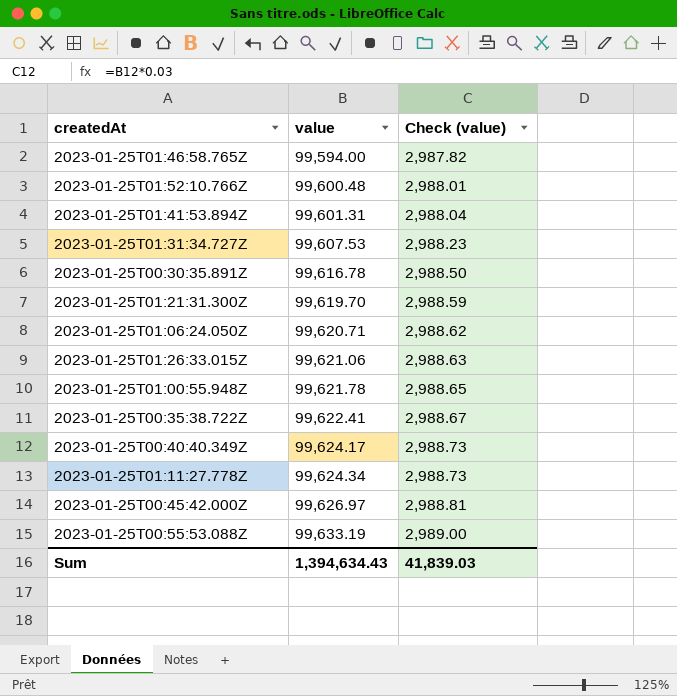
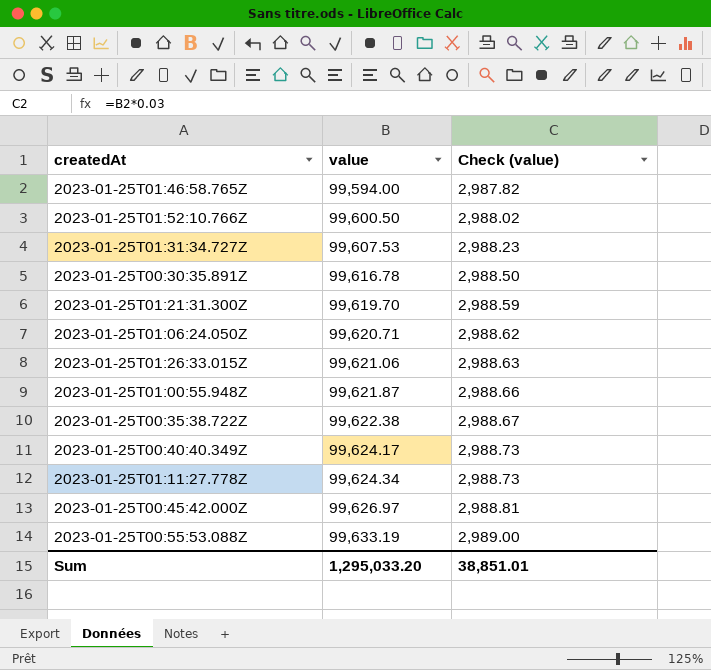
row 2023-01-25T01:41:53.894Z: 99,601.31 | 2,988.04 -> none
2023-01-25T01:52:10.766Z | value: 99,600.48 -> 99,600.50
2023-01-25T01:52:10.766Z | Check (value): 2,988.01 -> 2,988.02
2023-01-25T01:00:55.948Z | value: 99,621.78 -> 99,621.87
2023-01-25T01:00:55.948Z | Check (value): 2,988.65 -> 2,988.66
2023-01-25T00:35:38.722Z | value: 99,622.41 -> 99,622.38
Sum | value: 1,394,634.43 -> 1,295,033.20
Sum | Check (value): 41,839.03 -> 38,851.01

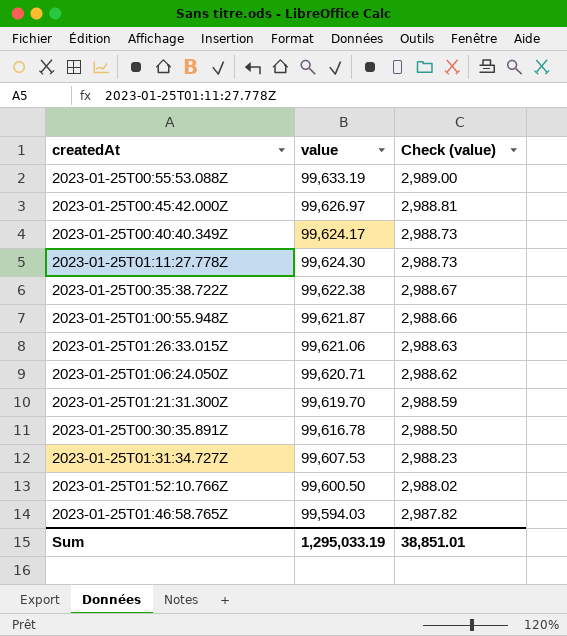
row order: value ascending -> Check (value) descending
2023-01-25T01:11:27.778Z | value: 99,624.34 -> 99,624.30
2023-01-25T01:46:58.765Z | value: 99,594.00 -> 99,594.03
Sum | value: 1,295,033.20 -> 1,295,033.19

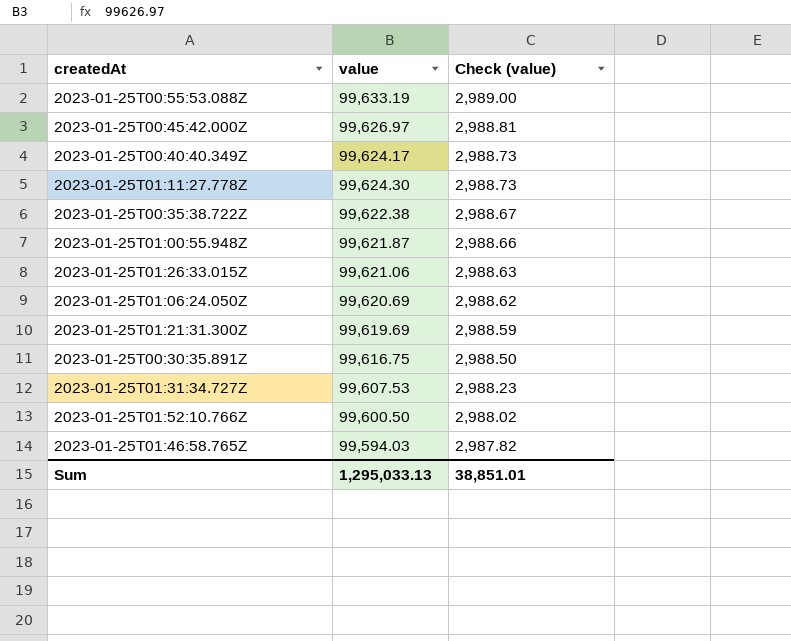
2023-01-25T01:06:24.050Z | value: 99,620.71 -> 99,620.69
2023-01-25T01:21:31.300Z | value: 99,619.70 -> 99,619.69
2023-01-25T00:30:35.891Z | value: 99,616.78 -> 99,616.75
Sum | value: 1,295,033.19 -> 1,295,033.13

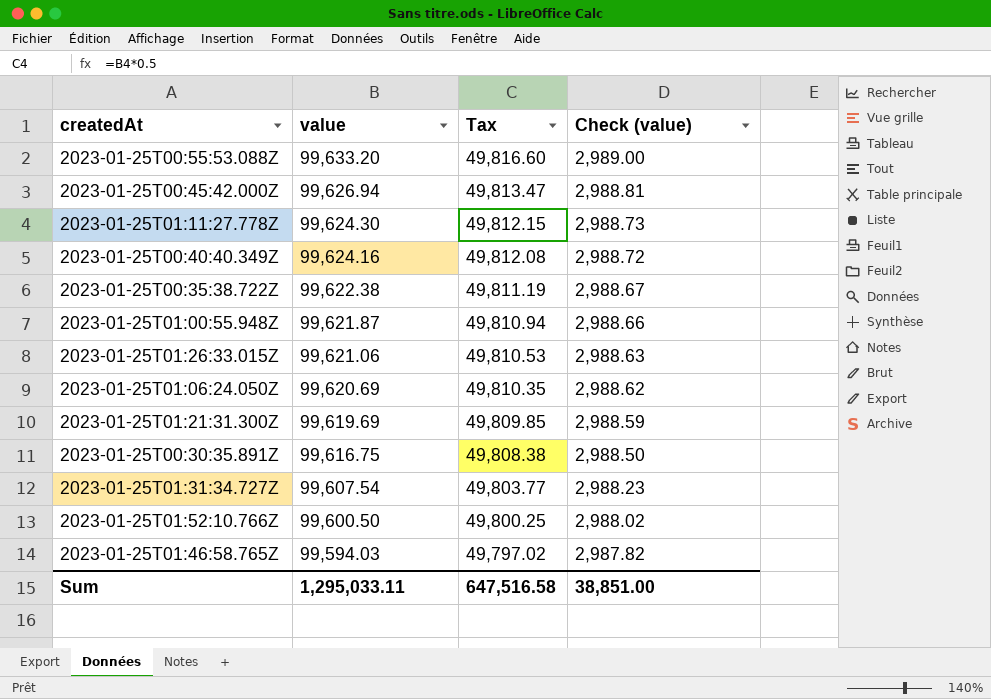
row order: Check (value) descending -> value descending
column Tax | formula: none -> [value] * 0.5
2023-01-25T00:55:53.088Z | value: 99,633.19 -> 99,633.20
2023-01-25T00:45:42.000Z | value: 99,626.97 -> 99,626.94
2023-01-25T00:40:40.349Z | value: 99,624.17 -> 99,624.16
2023-01-25T00:40:40.349Z | Check (value): 2,988.73 -> 2,988.72
2023-01-25T01:31:34.727Z | value: 99,607.53 -> 99,607.54
Sum | value: 1,295,033.13 -> 1,295,033.11
Sum | Check (value): 38,851.01 -> 38,851.00

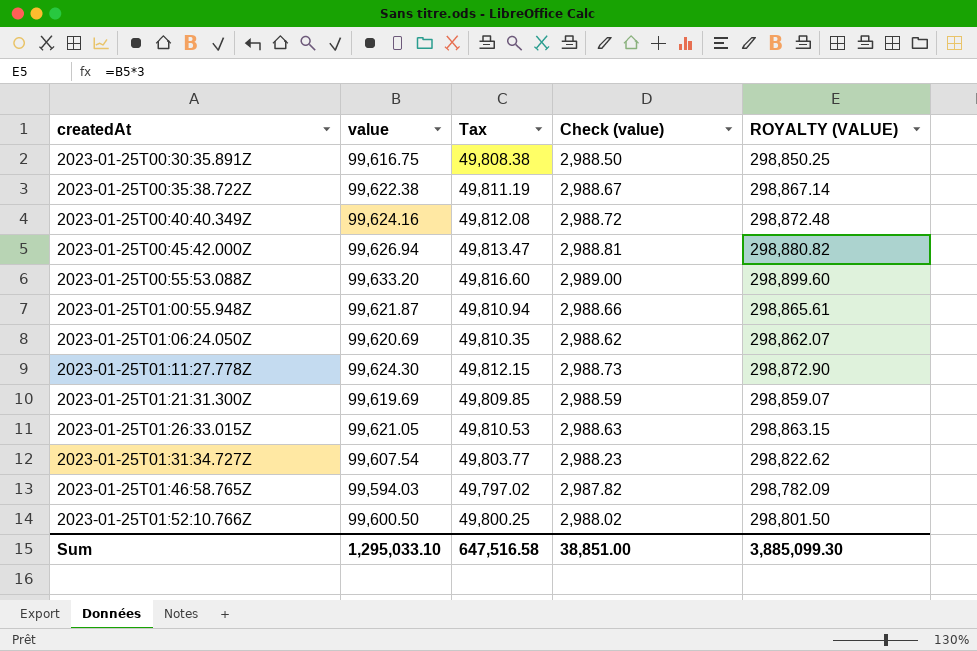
row order: value descending -> createdAt ascending
column ROYALTY (VALUE) | formula: none -> [value] * 3
2023-01-25T01:26:33.015Z | value: 99,621.06 -> 99,621.05
Sum | value: 1,295,033.11 -> 1,295,033.10

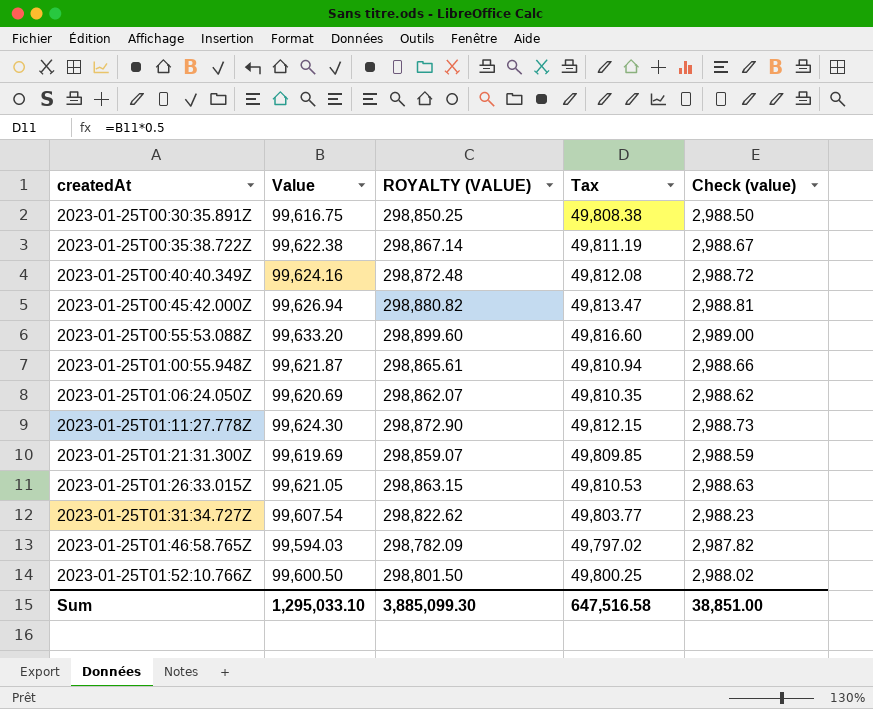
column name: value -> Value
column ROYALTY (VALUE) | position: 5 -> 3

